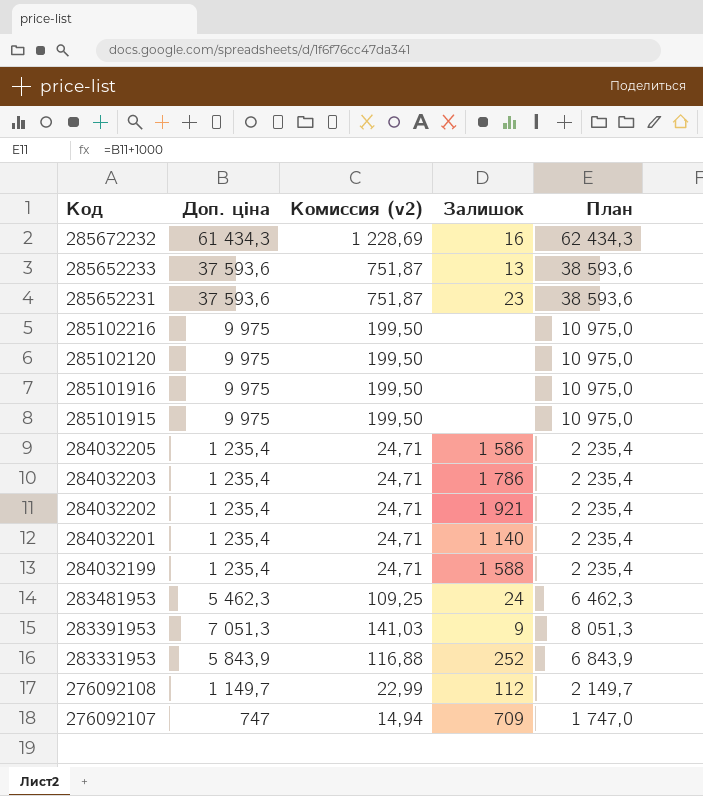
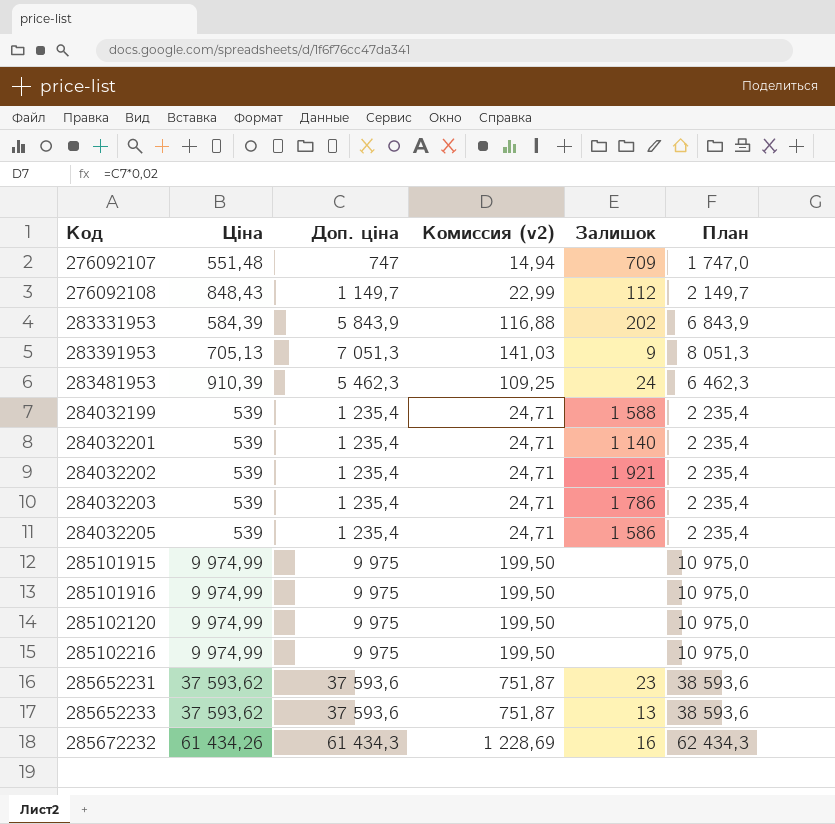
row order: Код descending -> Код ascending
column Ціна | position: none -> 2
283331953 | Залишок: 252 -> 202

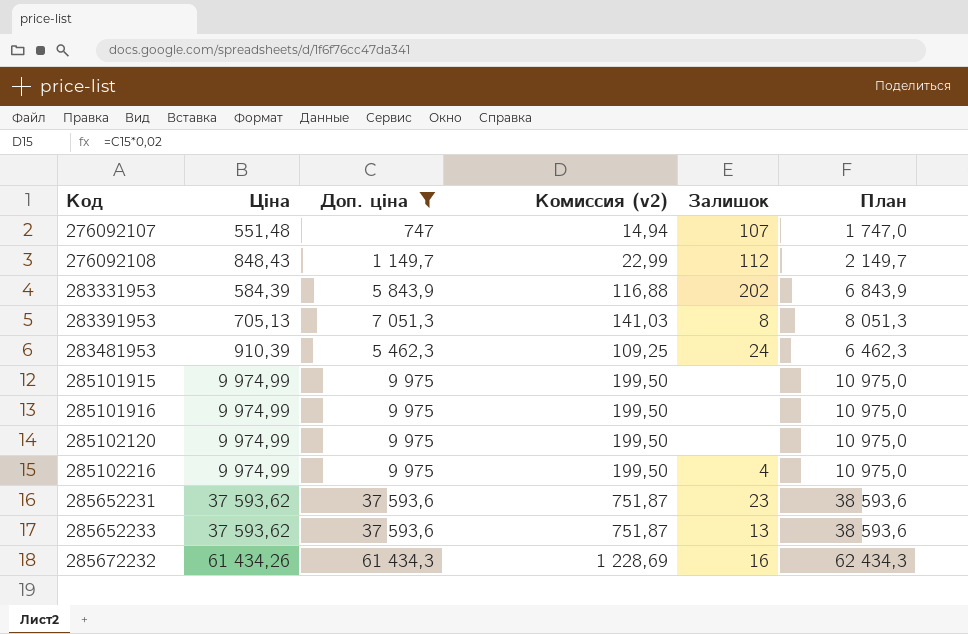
filter: none -> Доп. ціна != 1 235,4
276092107 | Залишок: 709 -> 107
283391953 | Залишок: 9 -> 8
285102216 | Залишок: none -> 4

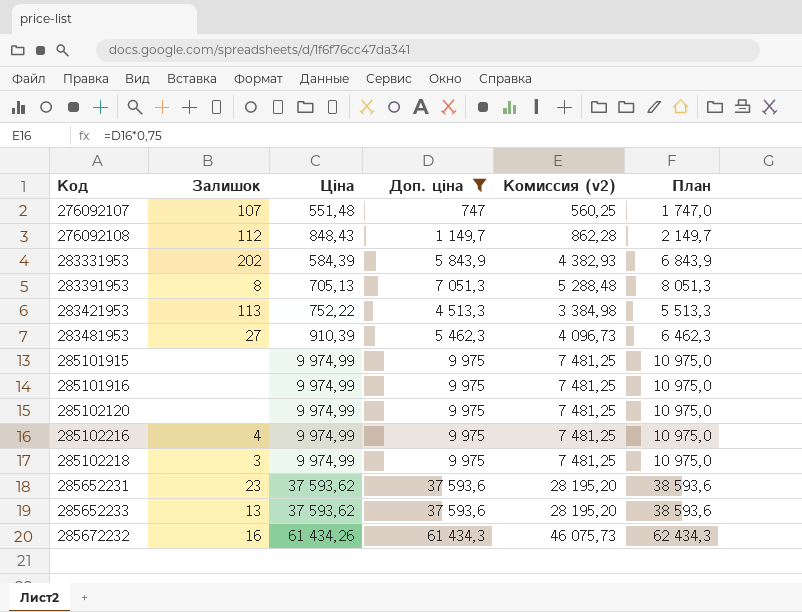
column Залишок | position: 5 -> 2
column Комиссия (v2) | formula: [Доп. ціна] * 0,02 -> [Доп. ціна] * 0,75
row 283421953: none -> 113 | 752,22 | 4 513,3 | 3 384,98 | 5 513,3
283481953 | Залишок: 24 -> 27
row 285102218: none -> 3 | 9 974,99 | 9 975 | 7 481,25 | 10 975,0

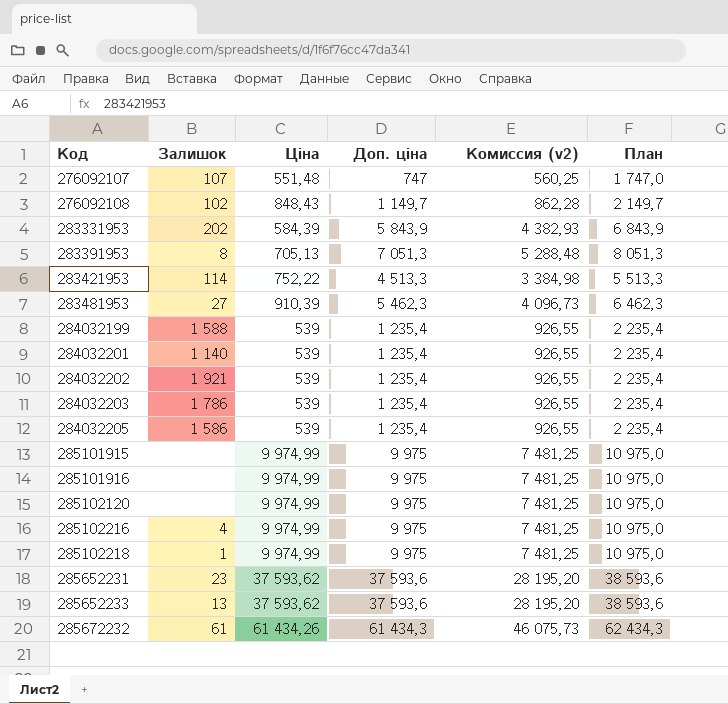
filter: Доп. ціна != 1 235,4 -> none
276092108 | Залишок: 112 -> 102
283421953 | Залишок: 113 -> 114
285102218 | Залишок: 3 -> 1
285672232 | Залишок: 16 -> 61

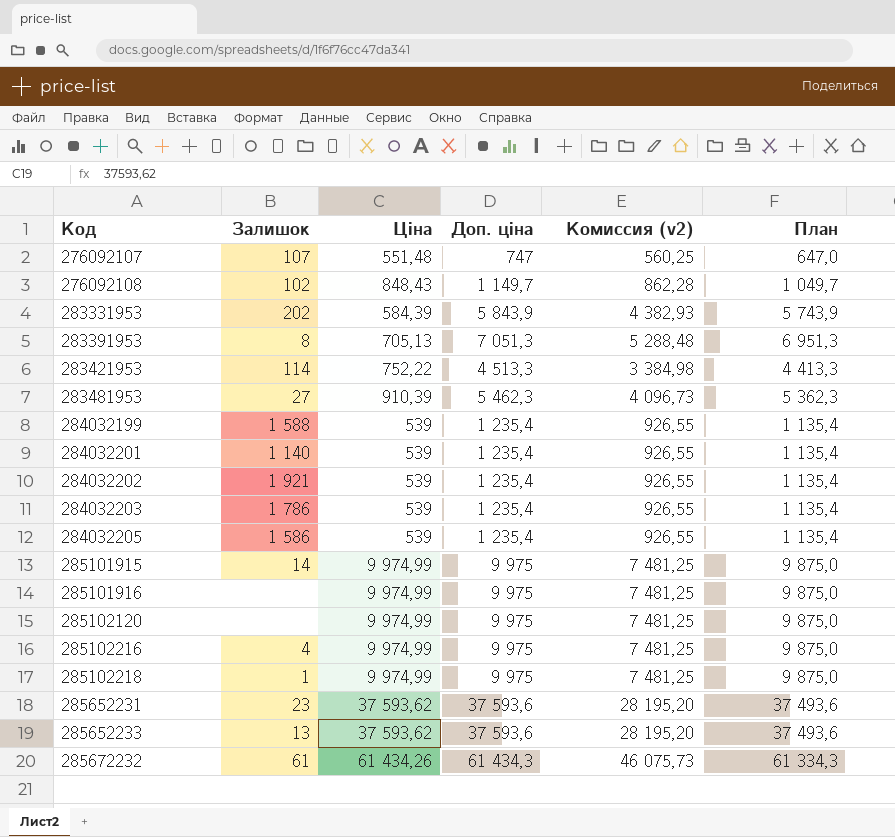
column План | formula: [Доп. ціна] + 1000 -> [Доп. ціна] - 100
285101915 | Залишок: none -> 14

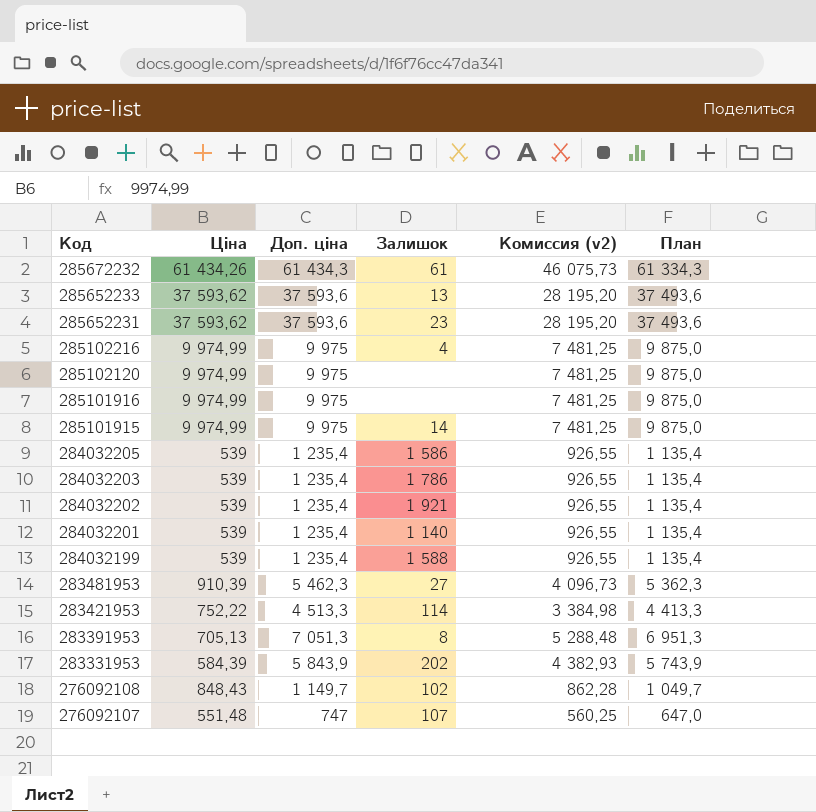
row order: Код ascending -> Код descending
column Залишок | position: 2 -> 4
row 285102218: 1 | 9 974,99 | 9 975 | 7 481,25 | 9 875,0 -> none

